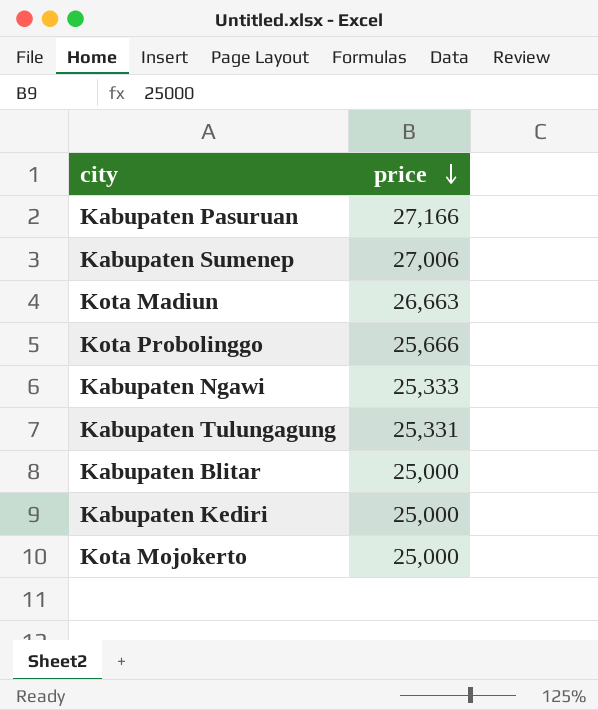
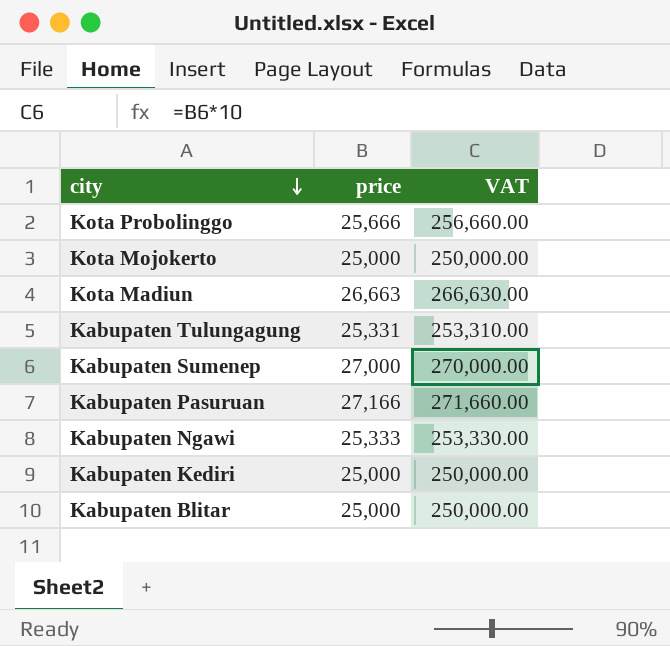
row order: price descending -> city descending
column VAT | formula: none -> [price] * 10
Kabupaten Sumenep | price: 27,006 -> 27,000

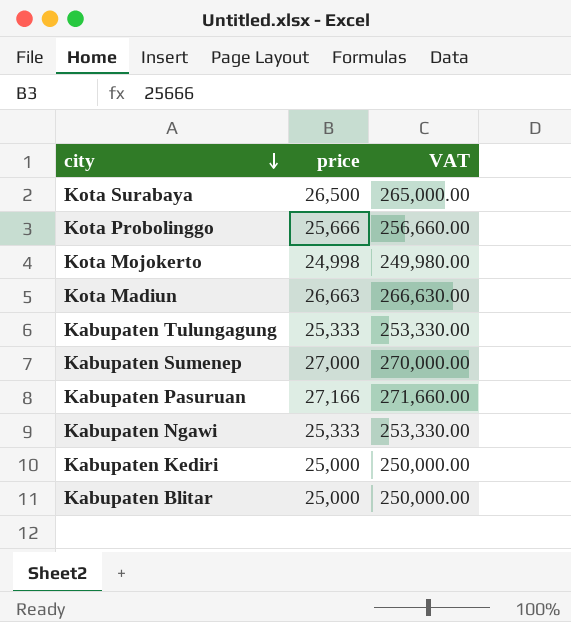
row Kota Surabaya: none -> 26,500 | 265,000.00
Kota Mojokerto | price: 25,000 -> 24,998
Kota Mojokerto | VAT: 250,000.00 -> 249,980.00
Kabupaten Tulungagung | price: 25,331 -> 25,333
Kabupaten Tulungagung | VAT: 253,310.00 -> 253,330.00

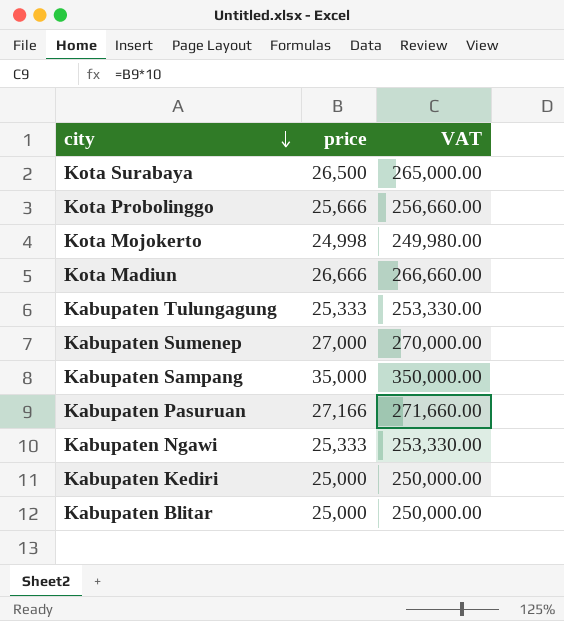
Kota Madiun | price: 26,663 -> 26,666
Kota Madiun | VAT: 266,630.00 -> 266,660.00
row Kabupaten Sampang: none -> 35,000 | 350,000.00

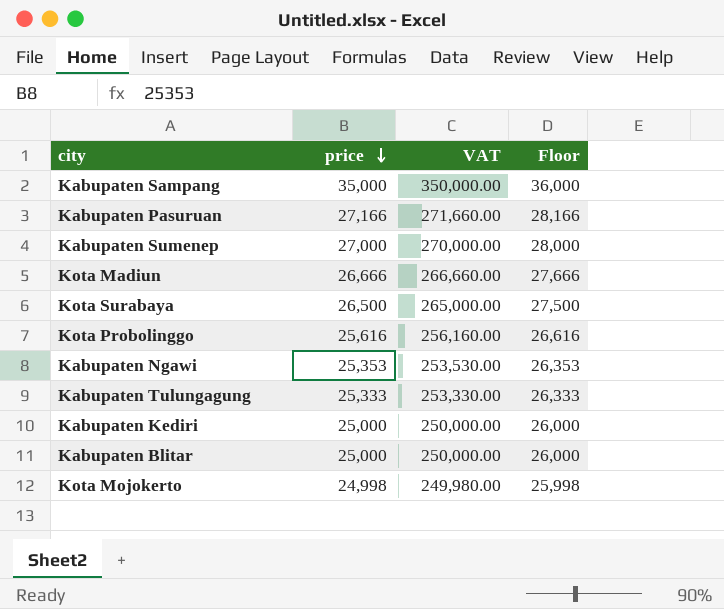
row order: city descending -> price descending
column Floor | formula: none -> [price] + 1000
Kota Probolinggo | price: 25,666 -> 25,616
Kota Probolinggo | VAT: 256,660.00 -> 256,160.00
Kabupaten Ngawi | price: 25,333 -> 25,353
Kabupaten Ngawi | VAT: 253,330.00 -> 253,530.00

